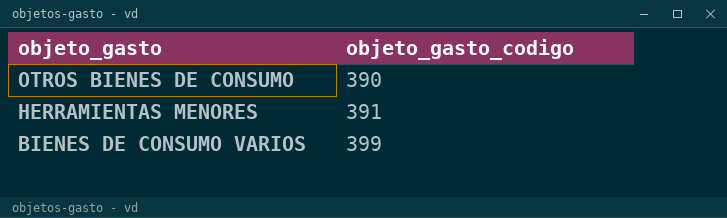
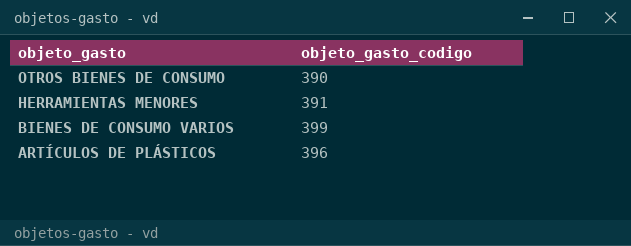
row ARTÍCULOS DE PLÁSTICOS: none -> 396

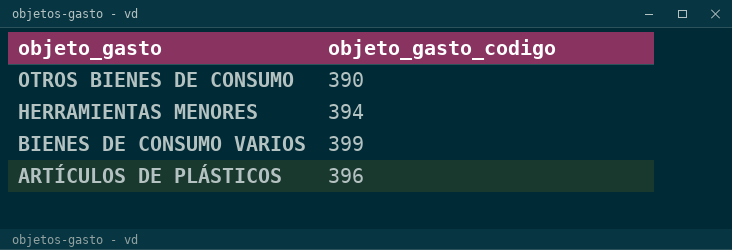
HERRAMIENTAS MENORES | objeto_gasto_codigo: 391 -> 394

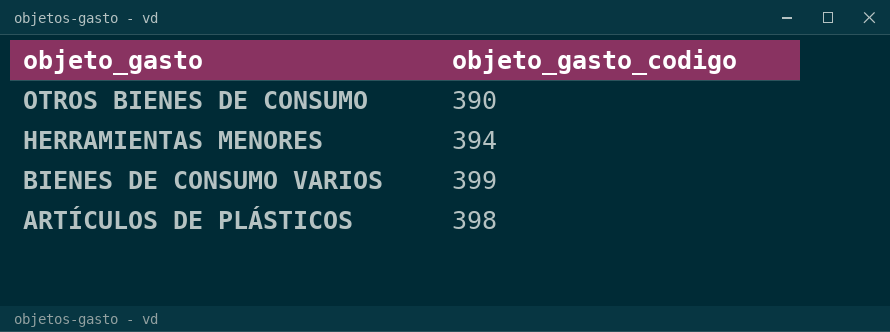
ARTÍCULOS DE PLÁSTICOS | objeto_gasto_codigo: 396 -> 398

